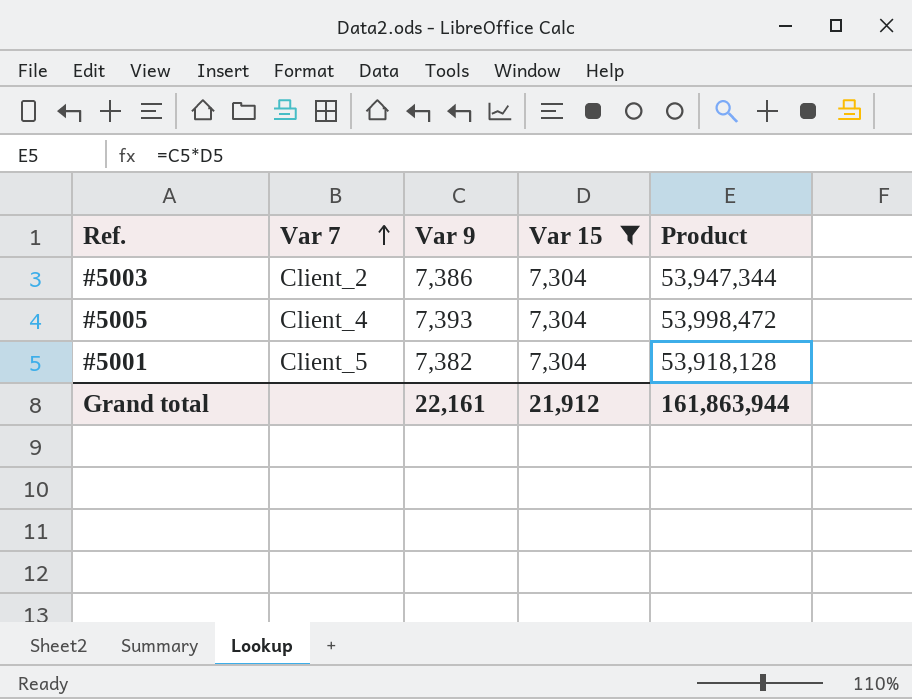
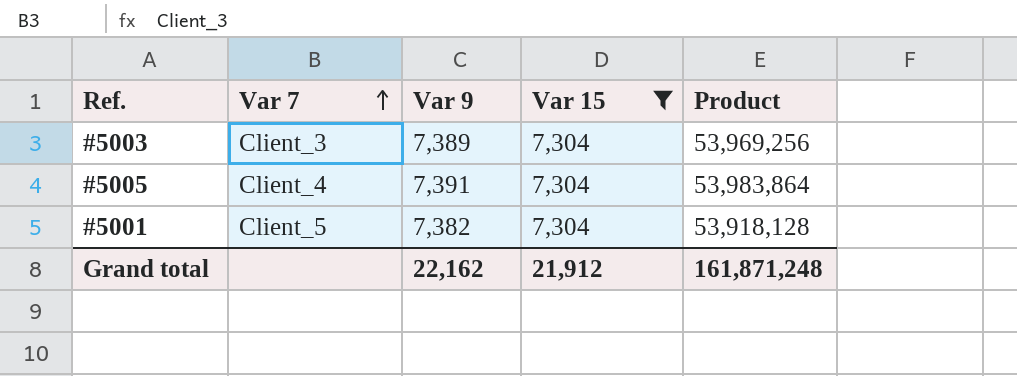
#5003 | Var 7: Client_2 -> Client_3
#5003 | Var 9: 7,386 -> 7,389
#5003 | Product: 53,947,344 -> 53,969,256
#5005 | Var 9: 7,393 -> 7,391
#5005 | Product: 53,998,472 -> 53,983,864
Grand total | Var 9: 22,161 -> 22,162
Grand total | Product: 161,863,944 -> 161,871,248

